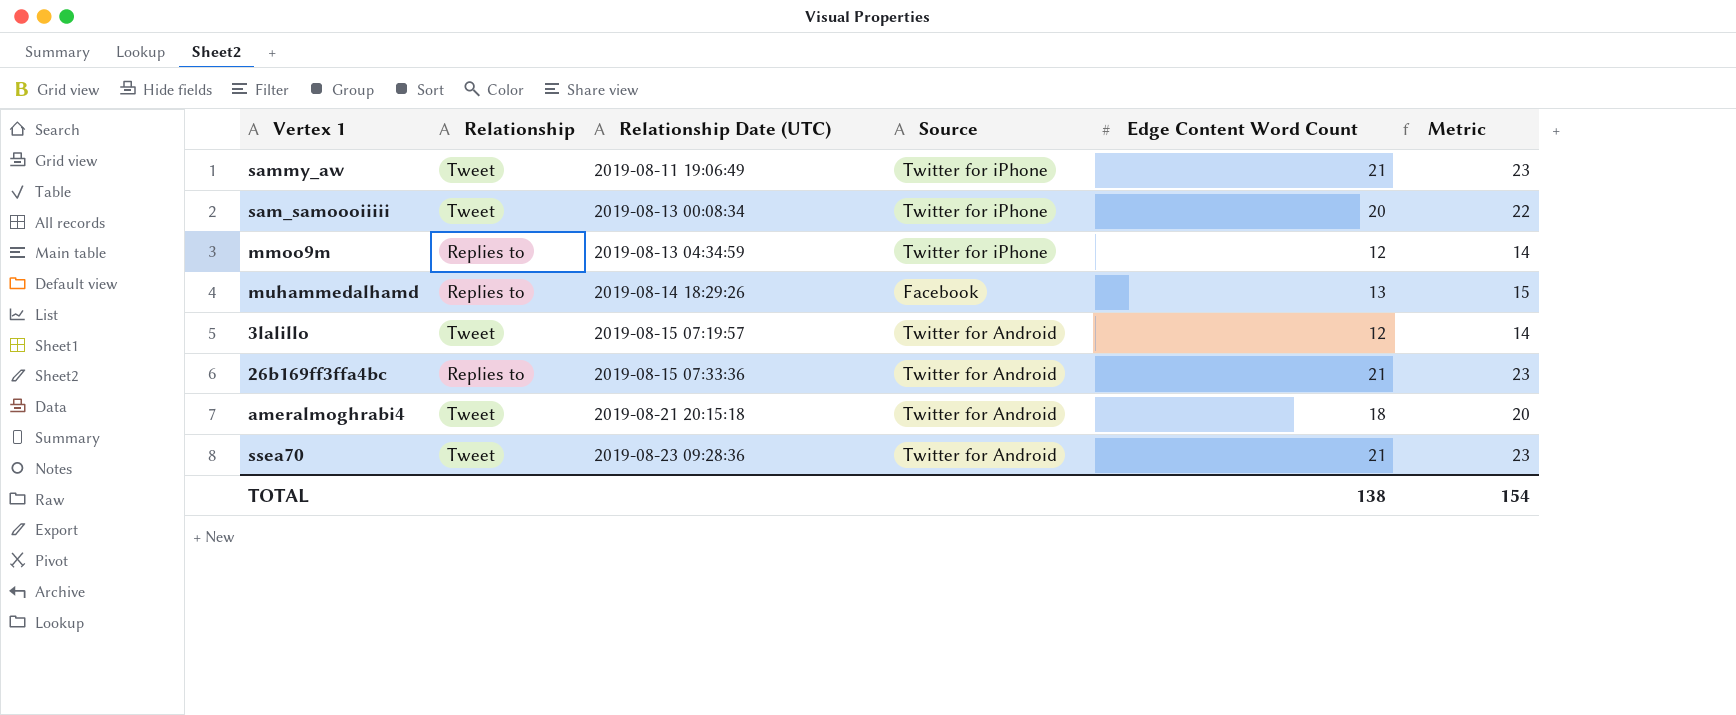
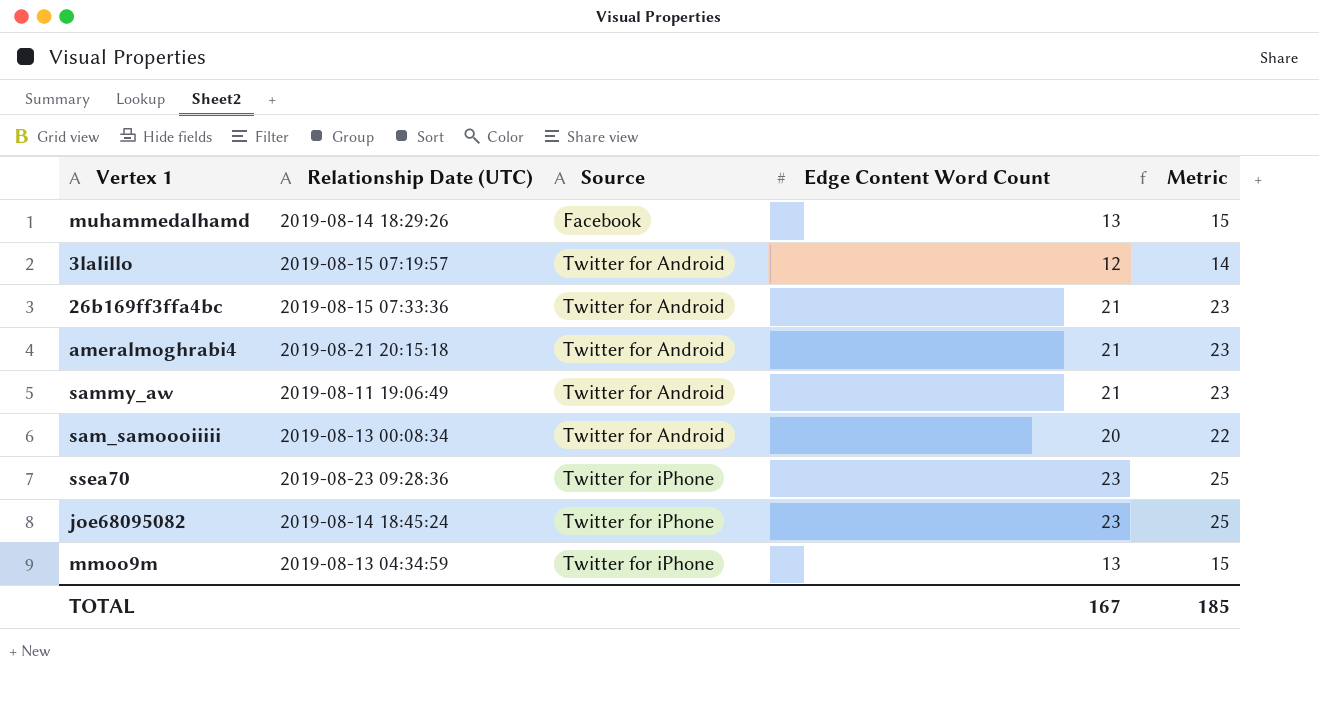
row order: Relationship Date (UTC) ascending -> Source ascending
column Relationship | position: 2 -> none
ameralmoghrabi4 | Edge Content Word Count: 18 -> 21
ameralmoghrabi4 | Metric: 20 -> 23
sammy_aw | Source: Twitter for iPhone -> Twitter for Android
sam_samoooiiiii | Source: Twitter for iPhone -> Twitter for Android
ssea70 | Source: Twitter for Android -> Twitter for iPhone
ssea70 | Edge Content Word Count: 21 -> 23
ssea70 | Metric: 23 -> 25
row joe68095082: none -> 2019-08-14 18:45:24 | Twitter for iPhone | 23 | 25
mmoo9m | Edge Content Word Count: 12 -> 13
mmoo9m | Metric: 14 -> 15
TOTAL | Edge Content Word Count: 138 -> 167
TOTAL | Metric: 154 -> 185

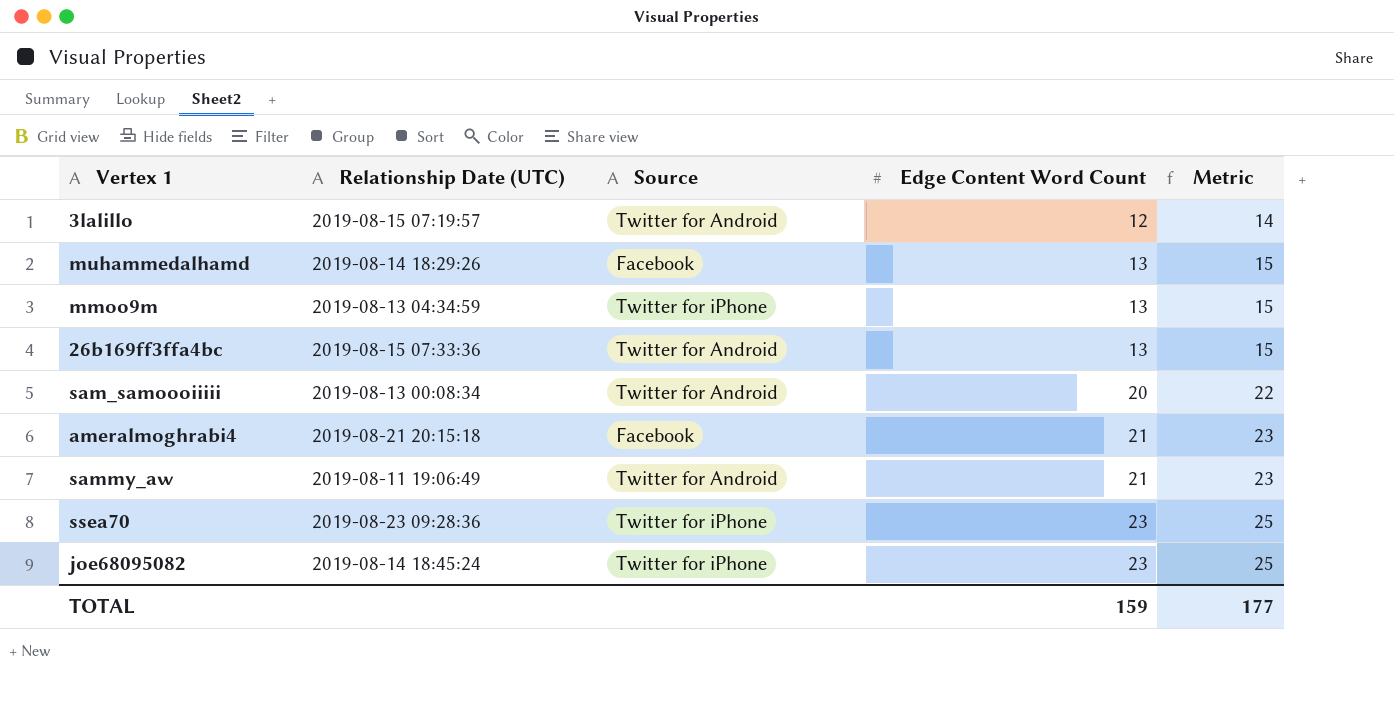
row order: Source ascending -> Edge Content Word Count ascending
26b169ff3ffa4bc | Edge Content Word Count: 21 -> 13
26b169ff3ffa4bc | Metric: 23 -> 15
ameralmoghrabi4 | Source: Twitter for Android -> Facebook
TOTAL | Edge Content Word Count: 167 -> 159
TOTAL | Metric: 185 -> 177

